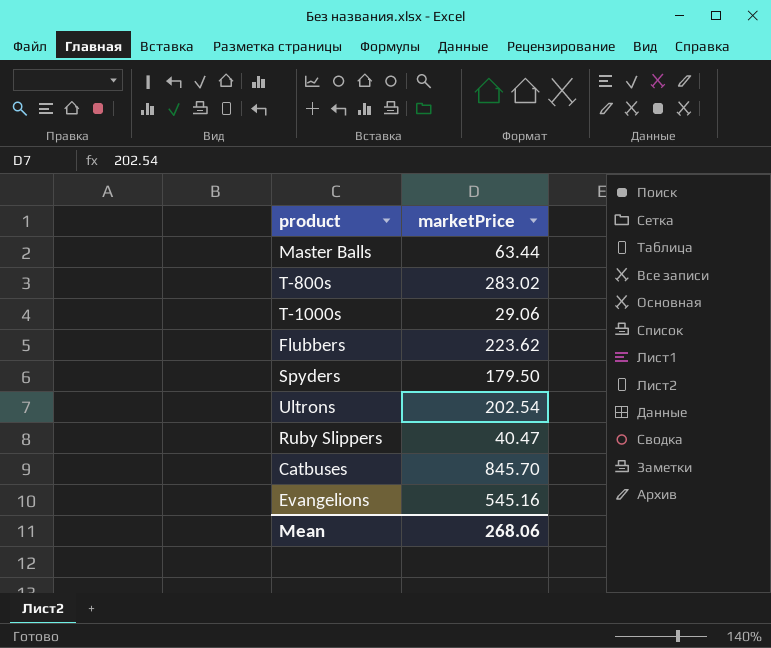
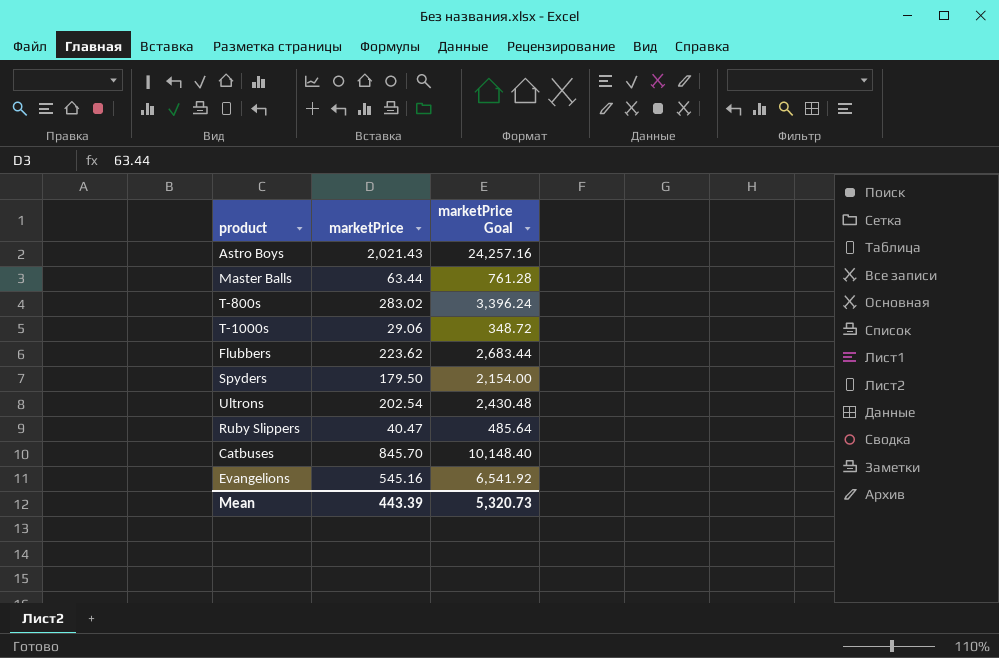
column marketPrice Goal | formula: none -> [marketPrice] * 12
row Astro Boys: none -> 2,021.43 | 24,257.16
Mean | marketPrice: 268.06 -> 443.39

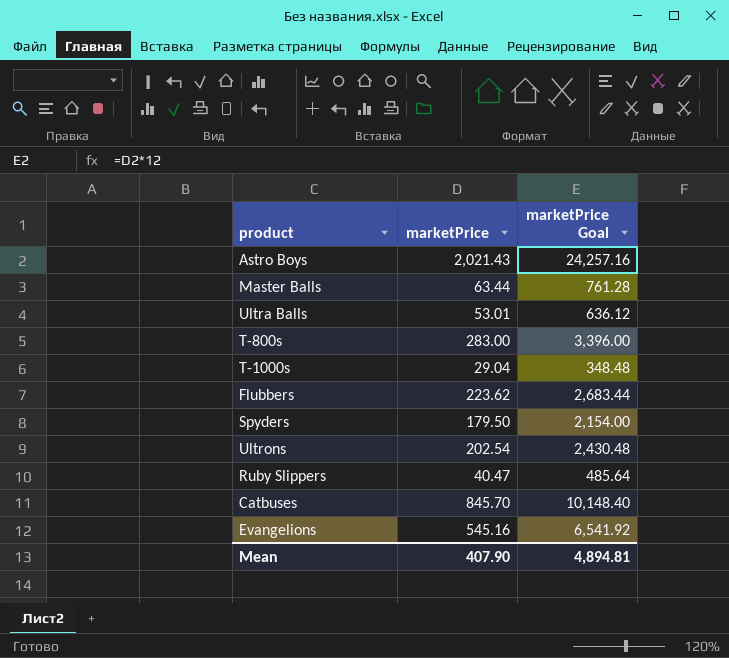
row Ultra Balls: none -> 53.01 | 636.12
T-800s | marketPrice: 283.02 -> 283.00
T-800s | marketPrice Goal: 3,396.24 -> 3,396.00
T-1000s | marketPrice: 29.06 -> 29.04
T-1000s | marketPrice Goal: 348.72 -> 348.48
Mean | marketPrice: 443.39 -> 407.90
Mean | marketPrice Goal: 5,320.73 -> 4,894.81

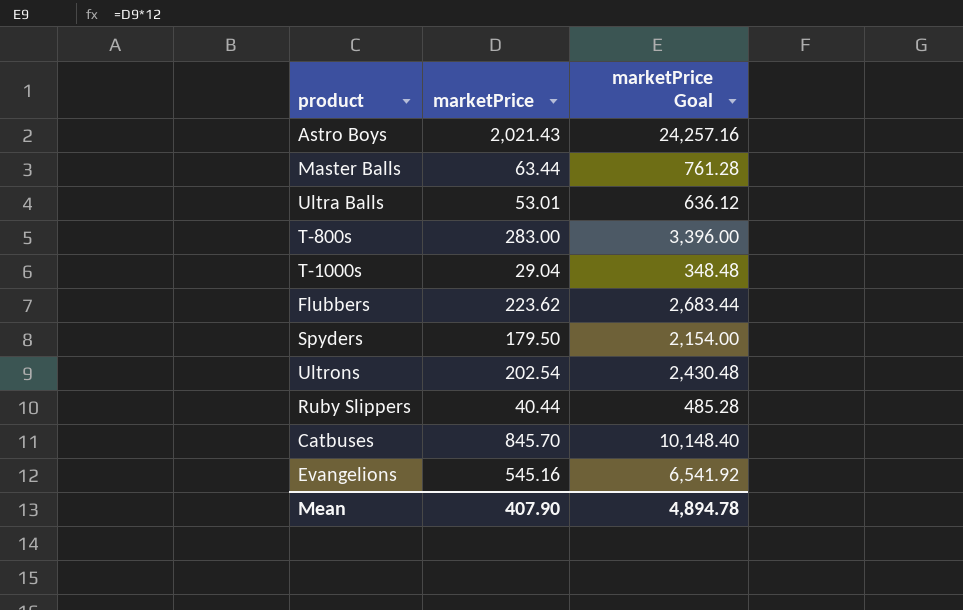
Ruby Slippers | marketPrice: 40.47 -> 40.44
Ruby Slippers | marketPrice Goal: 485.64 -> 485.28
Mean | marketPrice Goal: 4,894.81 -> 4,894.78

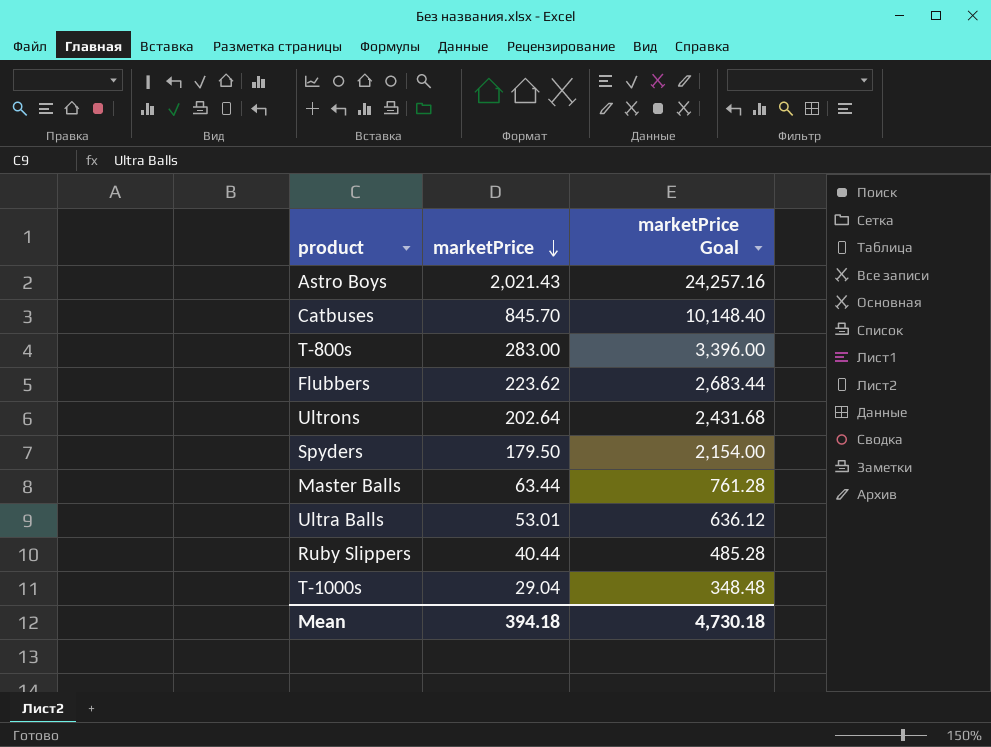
row order: none -> marketPrice descending
row Evangelions: 545.16 | 6,541.92 -> none
Ultrons | marketPrice: 202.54 -> 202.64
Ultrons | marketPrice Goal: 2,430.48 -> 2,431.68
Mean | marketPrice: 407.90 -> 394.18
Mean | marketPrice Goal: 4,894.78 -> 4,730.18

